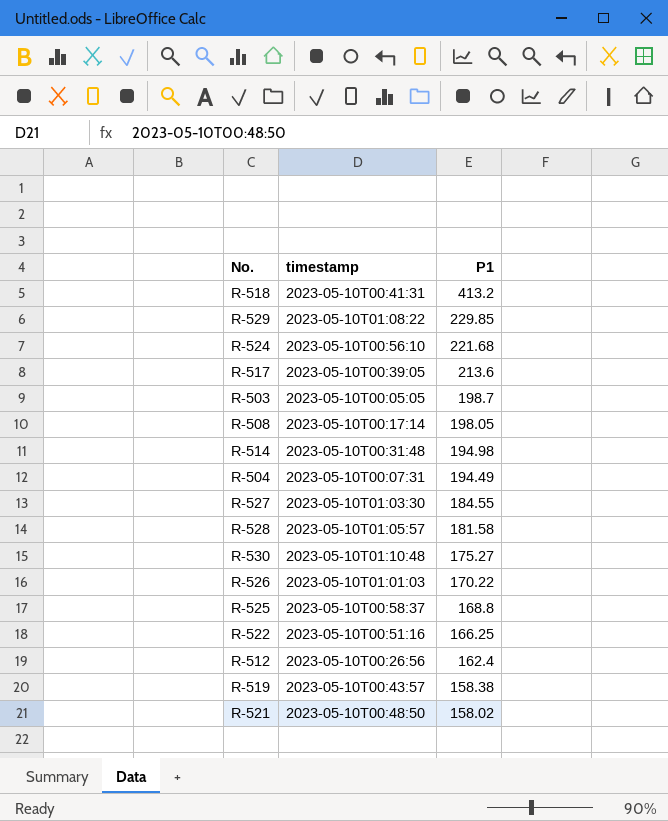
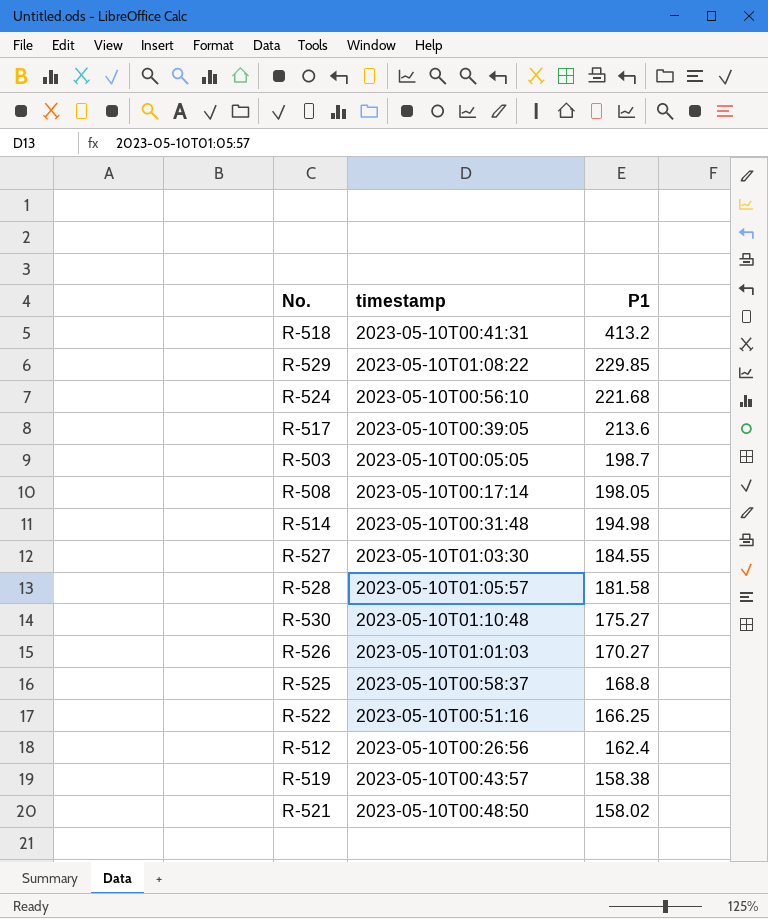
row R-504: 2023-05-10T00:07:31 | 194.49 -> none
R-526 | P1: 170.22 -> 170.27

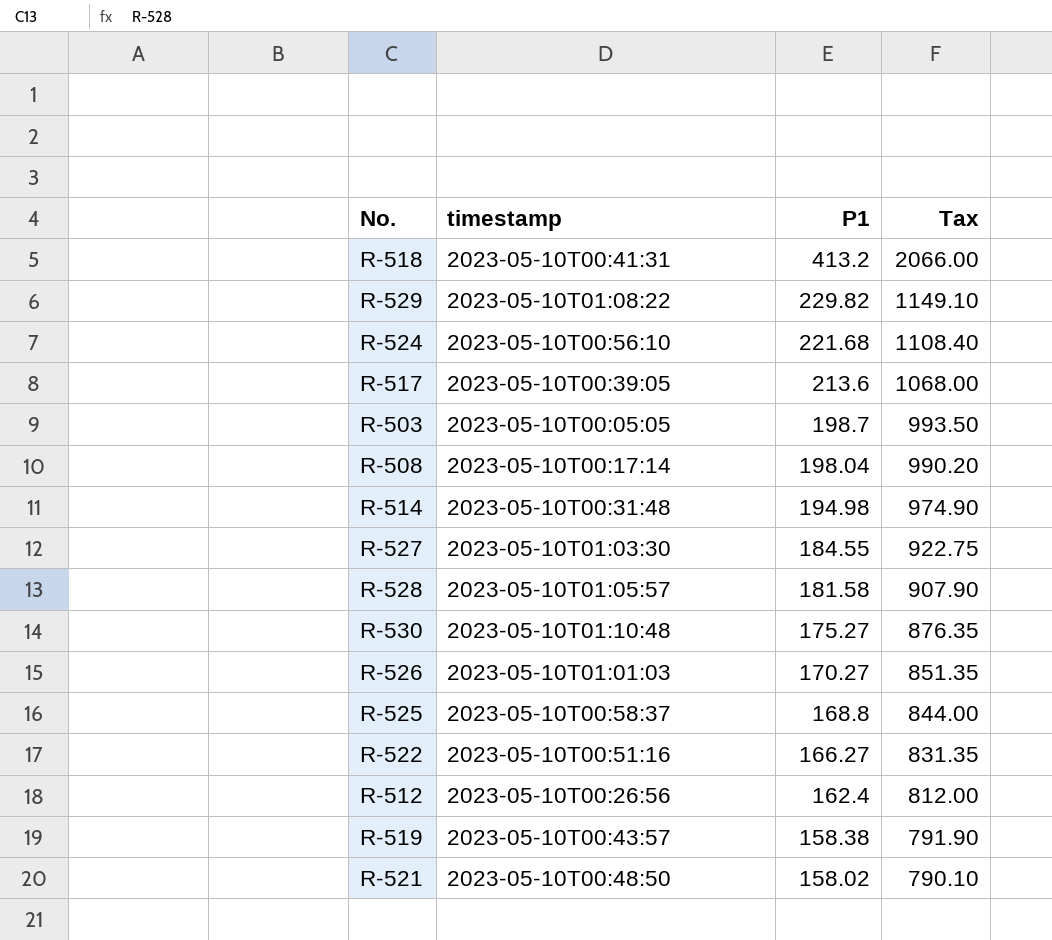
column Tax | formula: none -> [P1] * 5
R-529 | P1: 229.85 -> 229.82
R-508 | P1: 198.05 -> 198.04
R-522 | P1: 166.25 -> 166.27

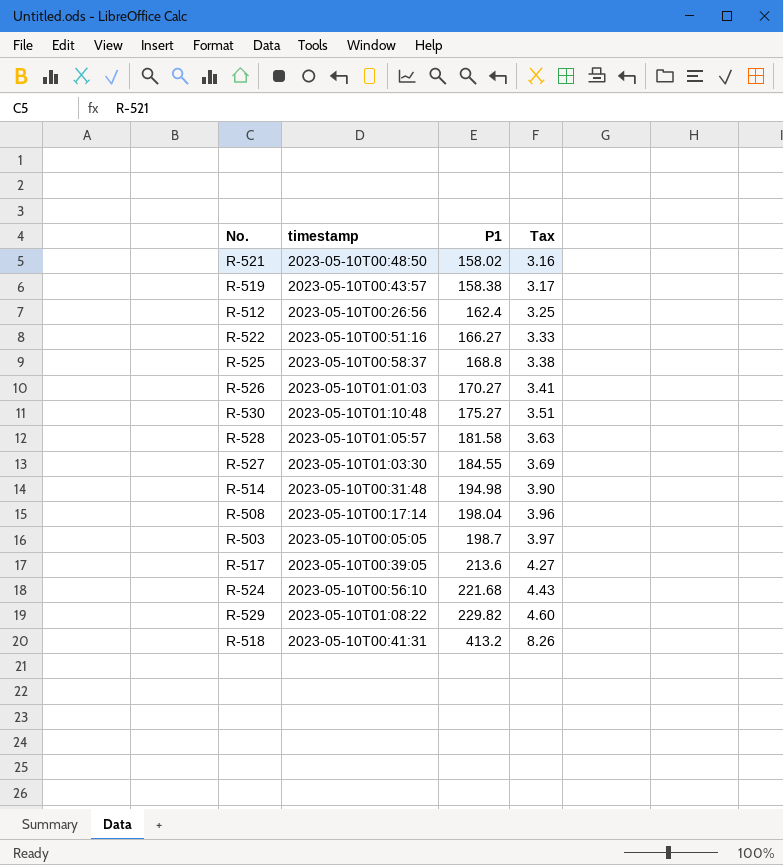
row order: P1 descending -> P1 ascending
column Tax | formula: [P1] * 5 -> [P1] * 0.02

